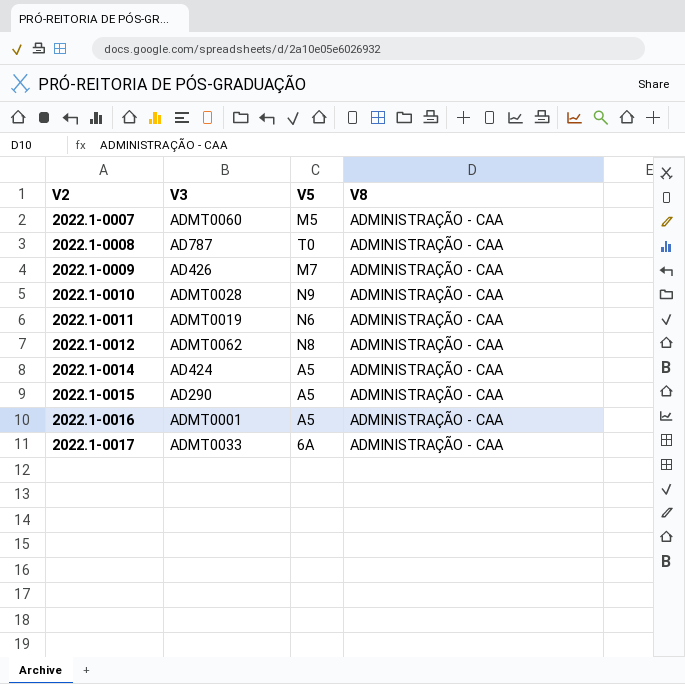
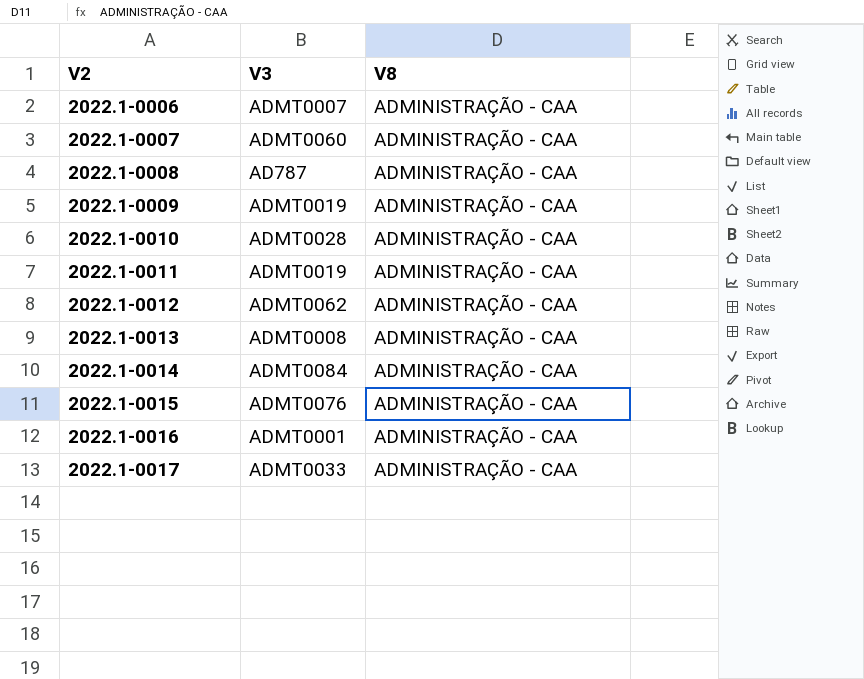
column V5 | position: 3 -> none
row 2022.1-0006: none -> ADMT0007 | ADMINISTRAÇÃO - CAA
2022.1-0009 | V3: AD426 -> ADMT0019
row 2022.1-0013: none -> ADMT0008 | ADMINISTRAÇÃO - CAA
2022.1-0014 | V3: AD424 -> ADMT0084
2022.1-0015 | V3: AD290 -> ADMT0076

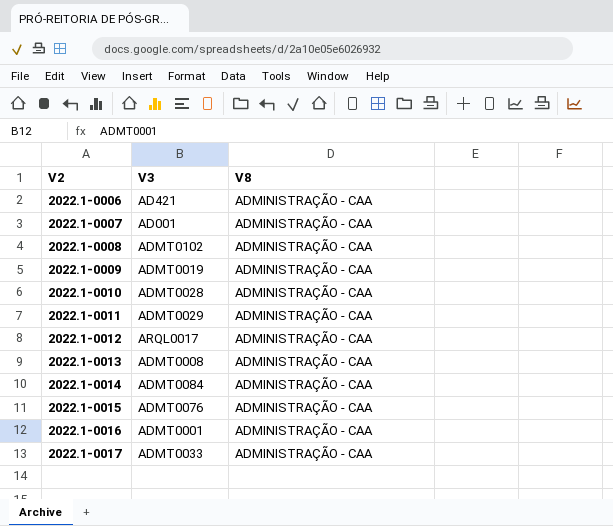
2022.1-0006 | V3: ADMT0007 -> AD421
2022.1-0007 | V3: ADMT0060 -> AD001
2022.1-0008 | V3: AD787 -> ADMT0102
2022.1-0011 | V3: ADMT0019 -> ADMT0029
2022.1-0012 | V3: ADMT0062 -> ARQL0017

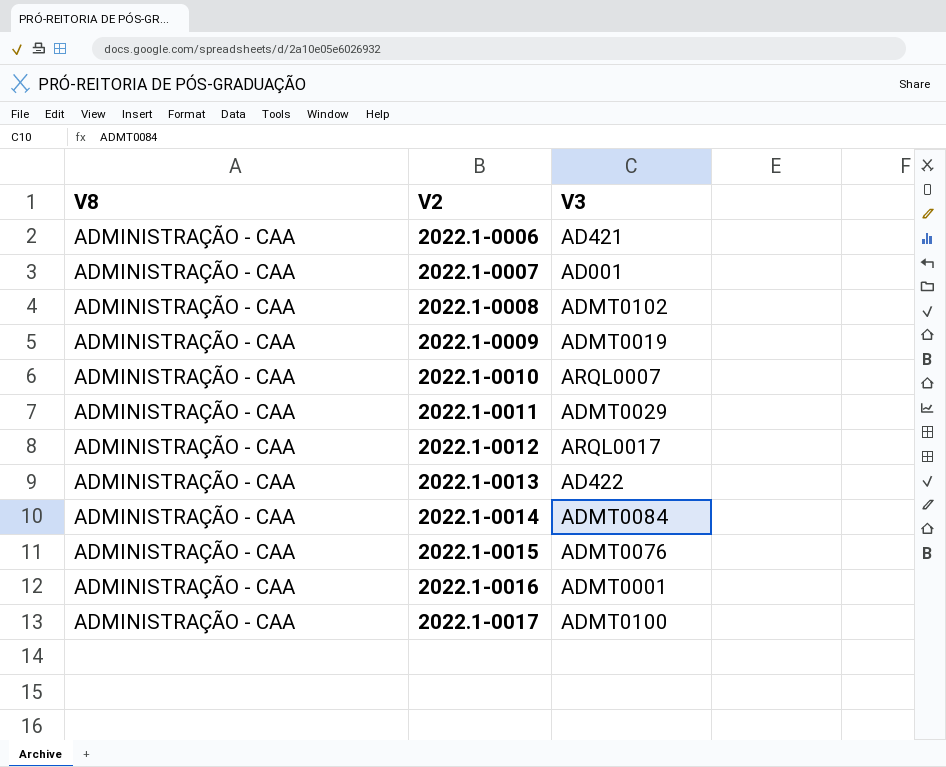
column V8 | position: 3 -> 1
2022.1-0010 | V3: ADMT0028 -> ARQL0007
2022.1-0013 | V3: ADMT0008 -> AD422
2022.1-0017 | V3: ADMT0033 -> ADMT0100

